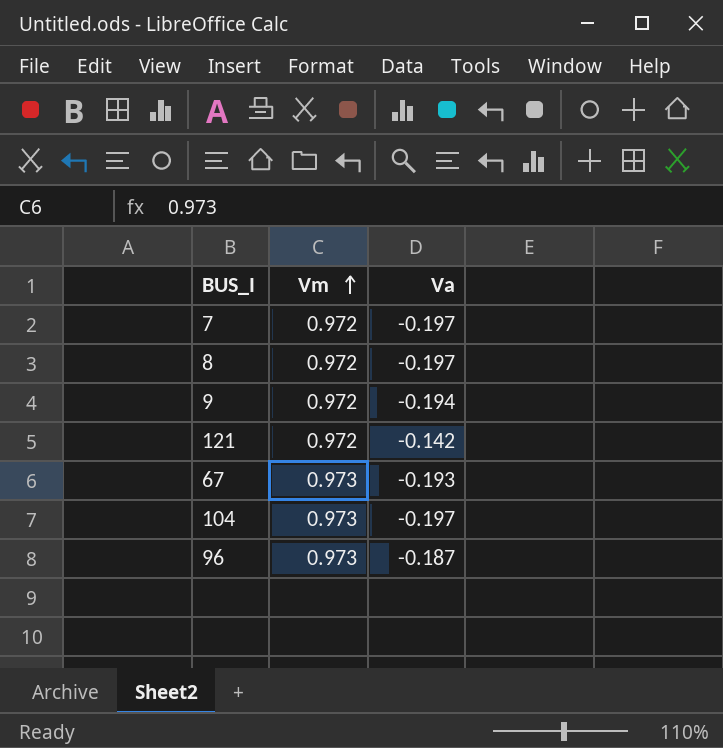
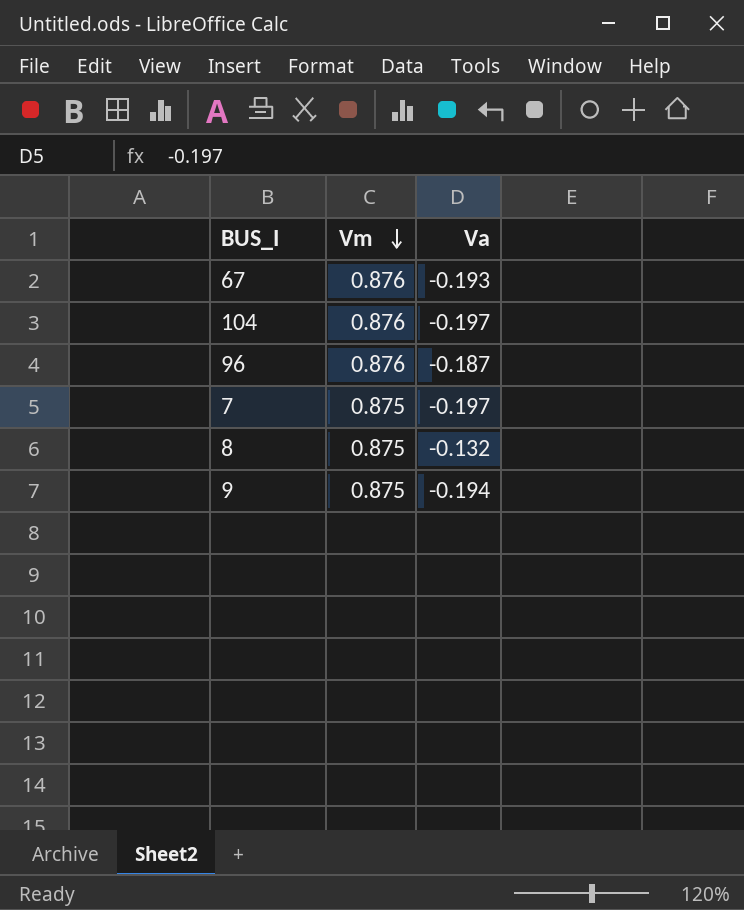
row order: Vm ascending -> Vm descending
row 121: 0.972 | -0.142 -> none
67 | Vm: 0.973 -> 0.876
104 | Vm: 0.973 -> 0.876
96 | Vm: 0.973 -> 0.876
7 | Vm: 0.972 -> 0.875
8 | Vm: 0.972 -> 0.875
8 | Va: -0.197 -> -0.132
9 | Vm: 0.972 -> 0.875

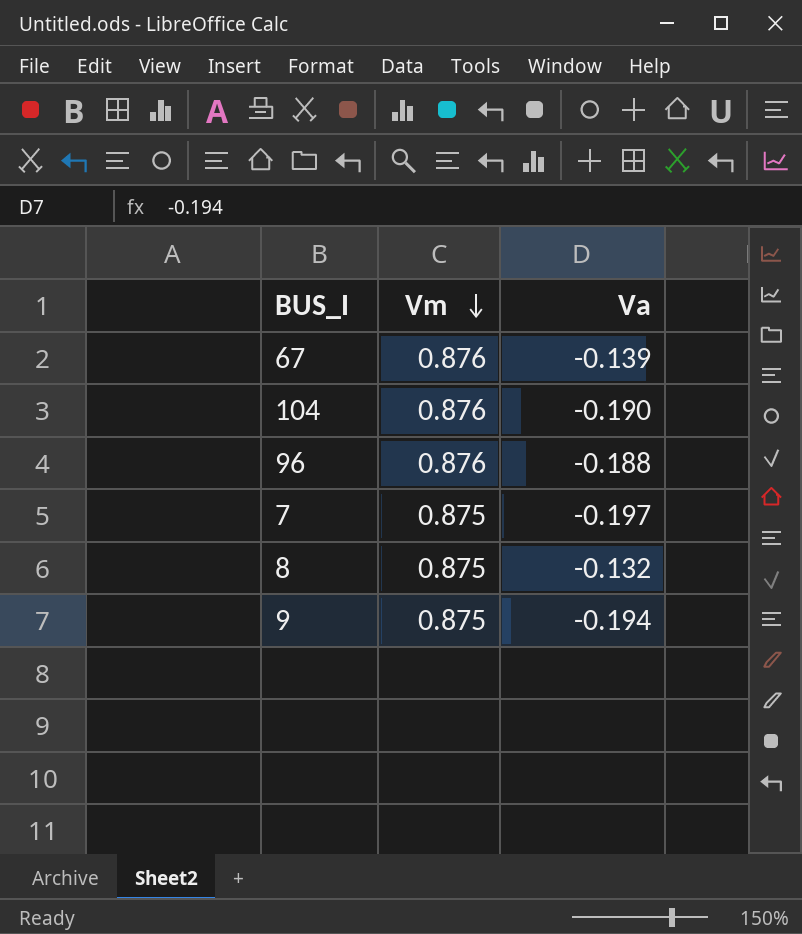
67 | Va: -0.193 -> -0.139
104 | Va: -0.197 -> -0.190
96 | Va: -0.187 -> -0.188

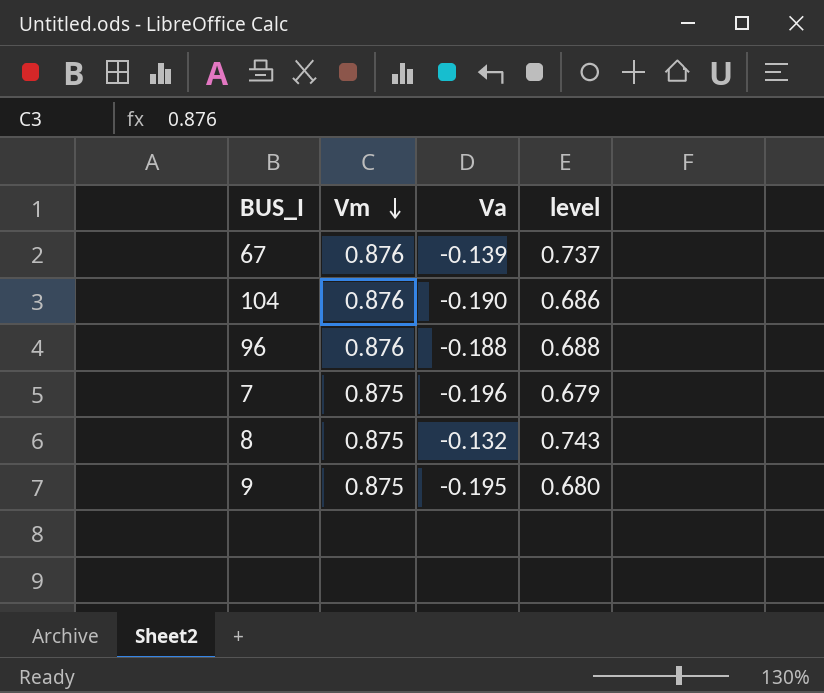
column level | formula: none -> [Vm] + [Va]
7 | Va: -0.197 -> -0.196
9 | Va: -0.194 -> -0.195

